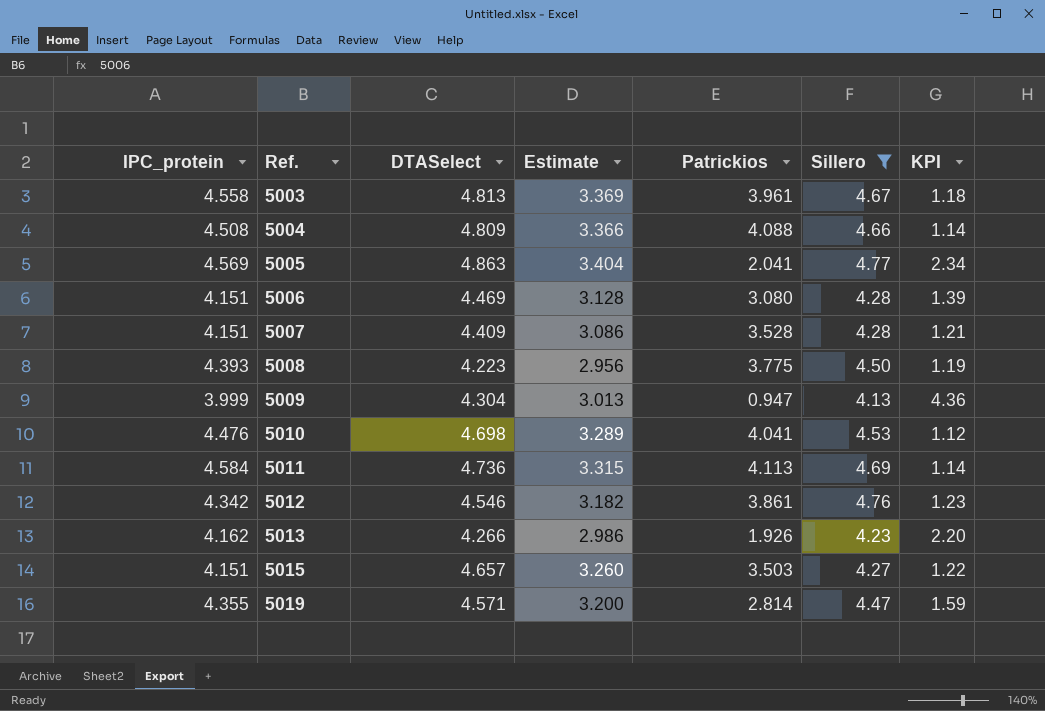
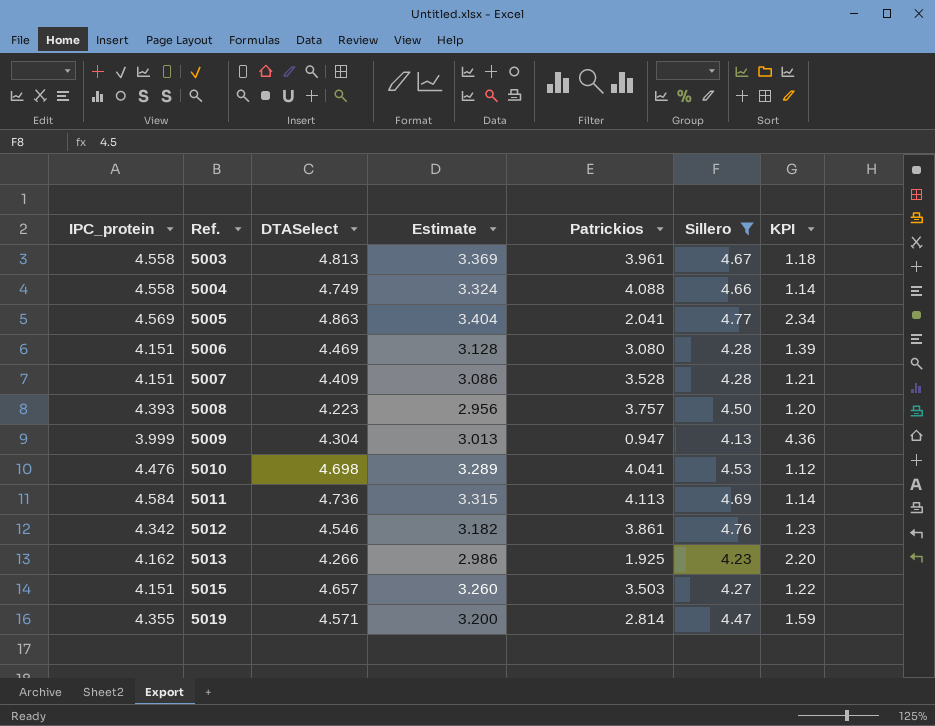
5004 | IPC_protein: 4.508 -> 4.558
5004 | DTASelect: 4.809 -> 4.749
5004 | Estimate: 3.366 -> 3.324
5008 | Patrickios: 3.775 -> 3.757
5008 | KPI: 1.19 -> 1.20
5013 | Patrickios: 1.926 -> 1.925

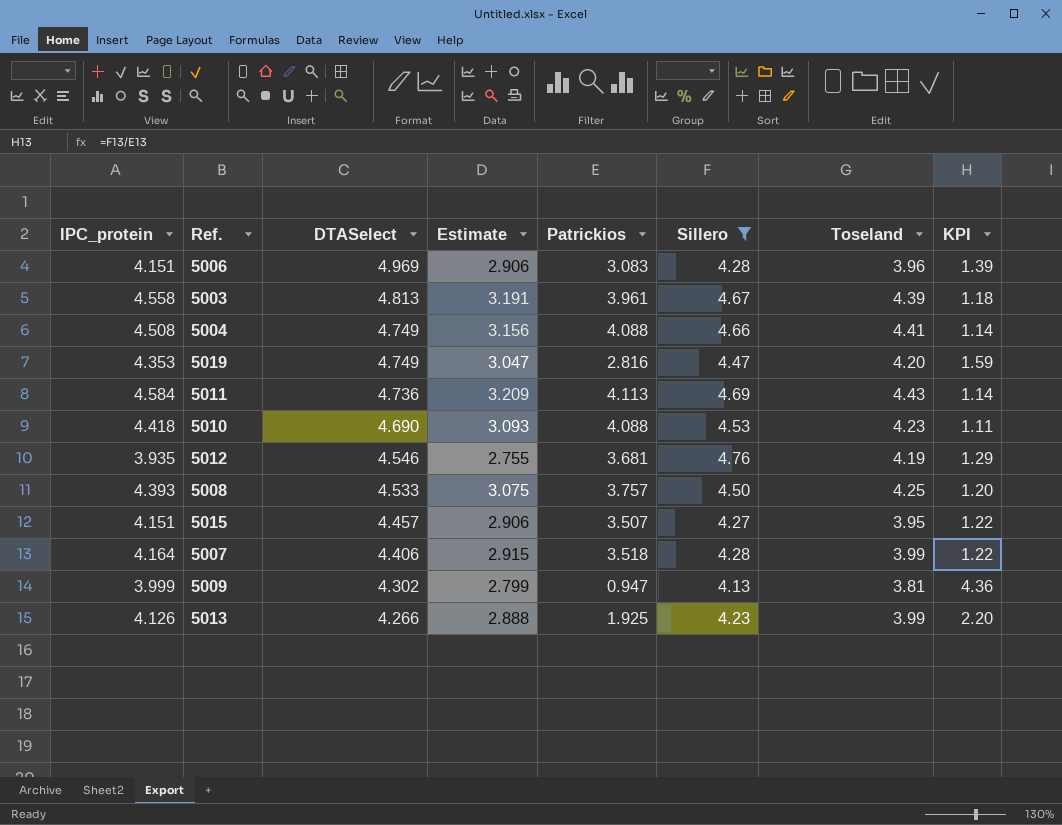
row order: Ref. ascending -> DTASelect descending
column Estimate | formula: [DTASelect] * 0.7 -> [IPC_protein] * 0.7
column Toseland | position: none -> 7
row 5005: 4.569 | 4.863 | 3.404 | 2.041 | 4.77 | 2.34 -> none
5006 | DTASelect: 4.469 -> 4.969
5006 | Patrickios: 3.080 -> 3.083
5004 | IPC_protein: 4.558 -> 4.508
5019 | IPC_protein: 4.355 -> 4.353
5019 | DTASelect: 4.571 -> 4.749
5019 | Patrickios: 2.814 -> 2.816
5010 | IPC_protein: 4.476 -> 4.418
5010 | DTASelect: 4.698 -> 4.690
5010 | Patrickios: 4.041 -> 4.088
5010 | KPI: 1.12 -> 1.11
5012 | IPC_protein: 4.342 -> 3.935
5012 | Patrickios: 3.861 -> 3.681
5012 | KPI: 1.23 -> 1.29
5008 | DTASelect: 4.223 -> 4.533
5015 | DTASelect: 4.657 -> 4.457
5015 | Patrickios: 3.503 -> 3.507
5007 | IPC_protein: 4.151 -> 4.164
5007 | DTASelect: 4.409 -> 4.406
5007 | Patrickios: 3.528 -> 3.518
5007 | KPI: 1.21 -> 1.22
5009 | DTASelect: 4.304 -> 4.302
5013 | IPC_protein: 4.162 -> 4.126

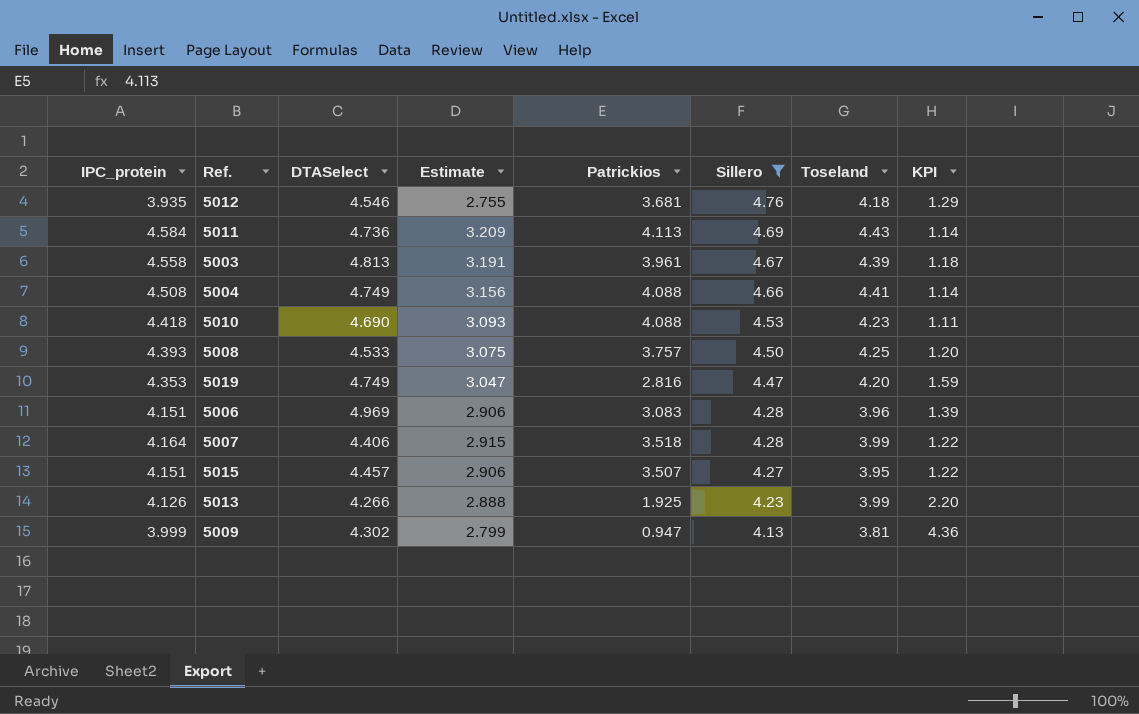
row order: DTASelect descending -> Sillero descending
5012 | Toseland: 4.19 -> 4.18

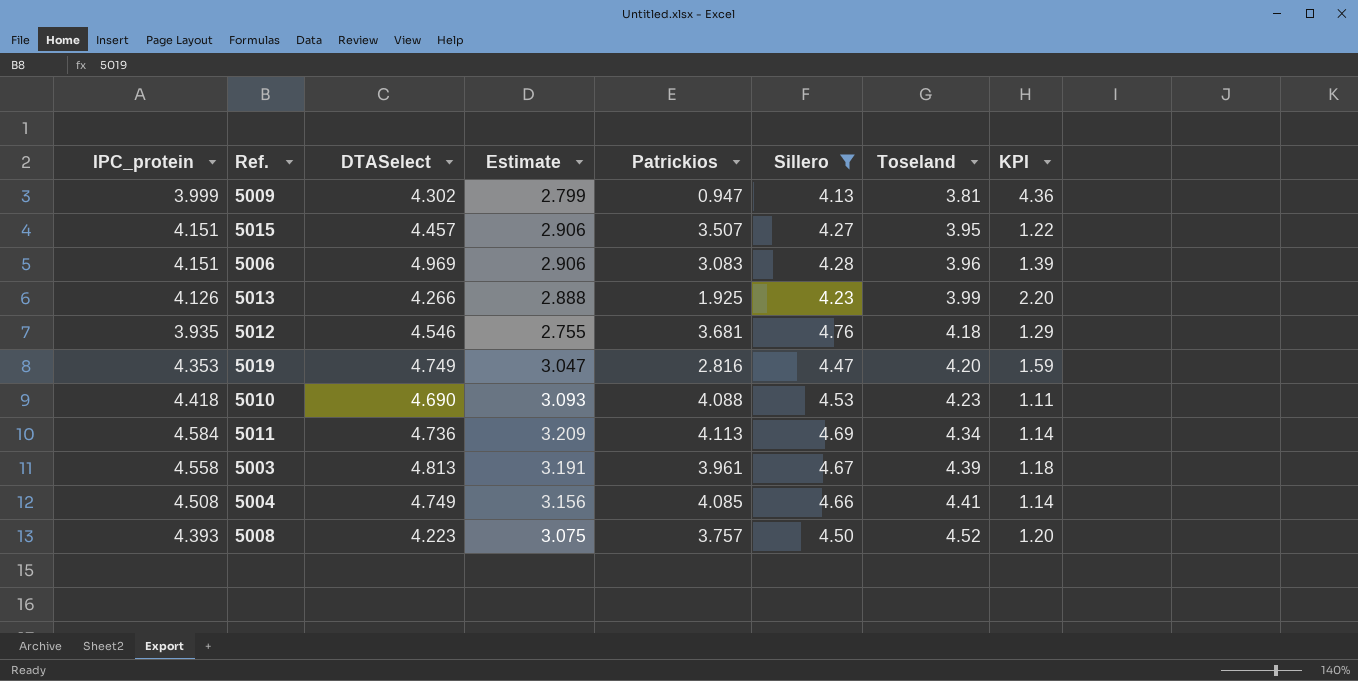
row order: Sillero descending -> Toseland ascending
row 5007: 4.164 | 4.406 | 2.915 | 3.518 | 4.28 | 3.99 | 1.22 -> none
5011 | Toseland: 4.43 -> 4.34
5004 | Patrickios: 4.088 -> 4.085
5008 | DTASelect: 4.533 -> 4.223
5008 | Toseland: 4.25 -> 4.52

